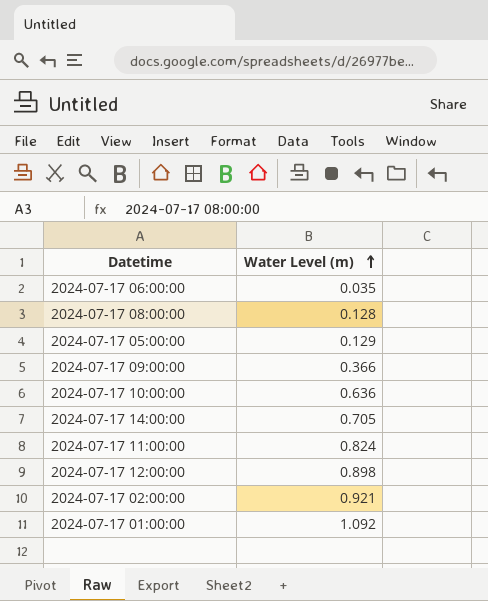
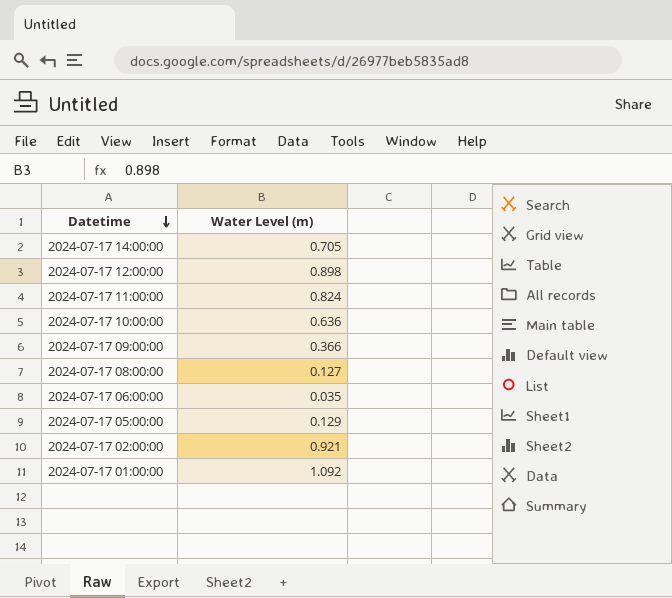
row order: Water Level (m) ascending -> Datetime descending
2024-07-17 08:00:00 | Water Level (m): 0.128 -> 0.127

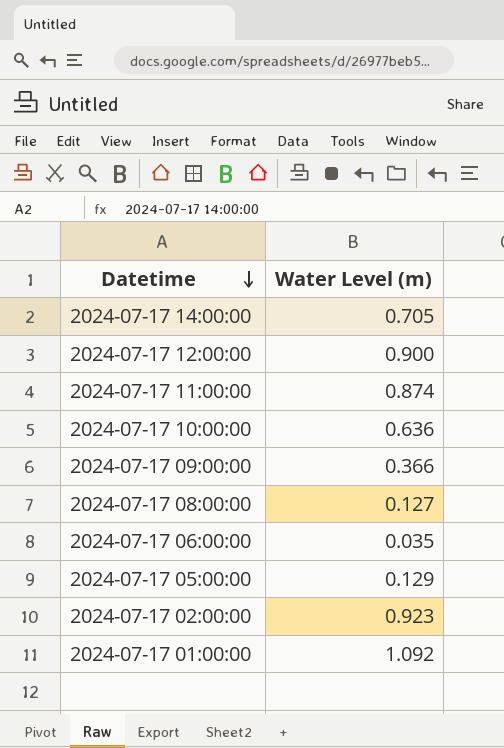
2024-07-17 12:00:00 | Water Level (m): 0.898 -> 0.900
2024-07-17 11:00:00 | Water Level (m): 0.824 -> 0.874
2024-07-17 02:00:00 | Water Level (m): 0.921 -> 0.923

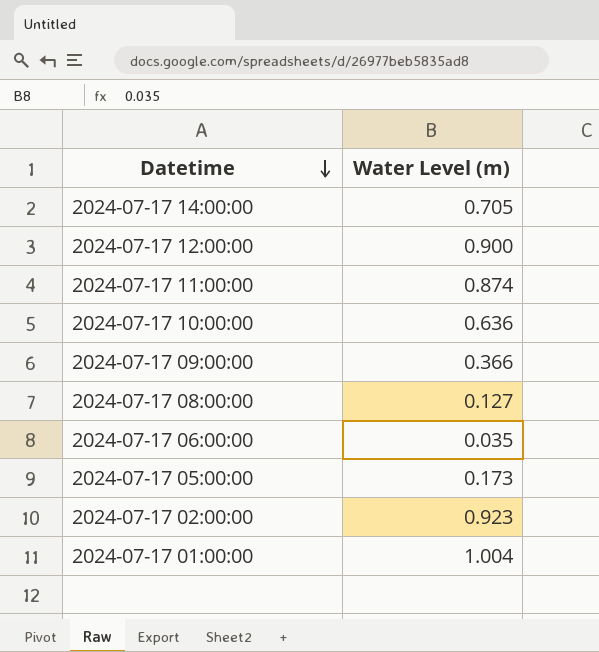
2024-07-17 05:00:00 | Water Level (m): 0.129 -> 0.173
2024-07-17 01:00:00 | Water Level (m): 1.092 -> 1.004

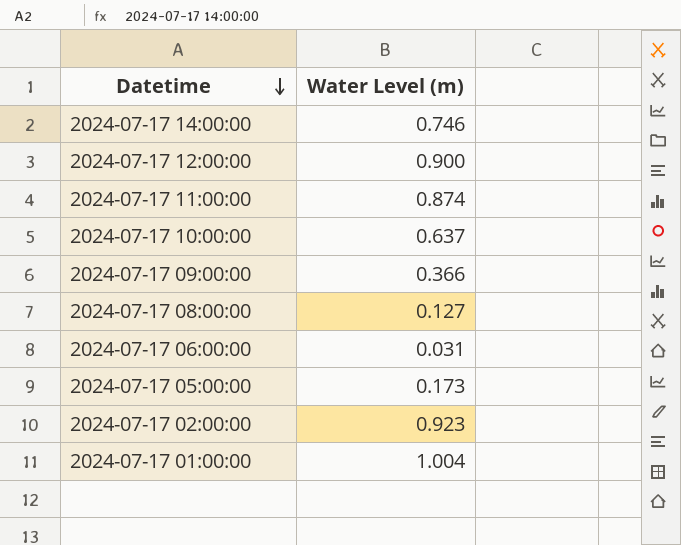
2024-07-17 14:00:00 | Water Level (m): 0.705 -> 0.746
2024-07-17 10:00:00 | Water Level (m): 0.636 -> 0.637
2024-07-17 06:00:00 | Water Level (m): 0.035 -> 0.031

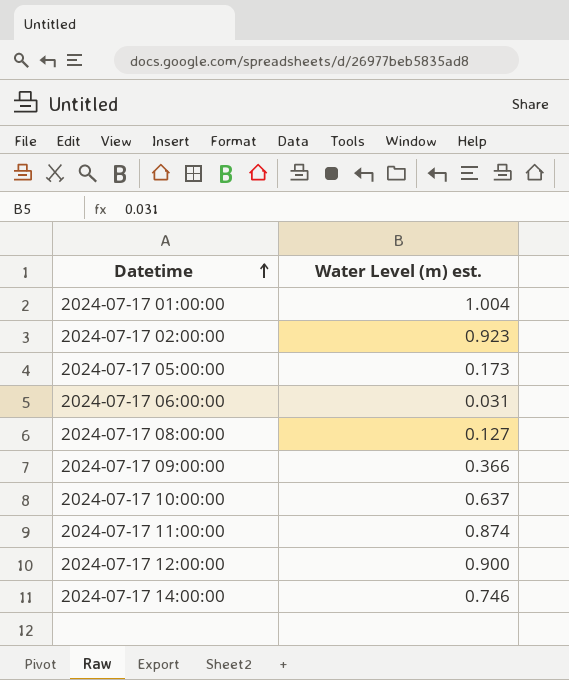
row order: Datetime descending -> Datetime ascending
column name: Water Level (m) -> Water Level (m) est.

